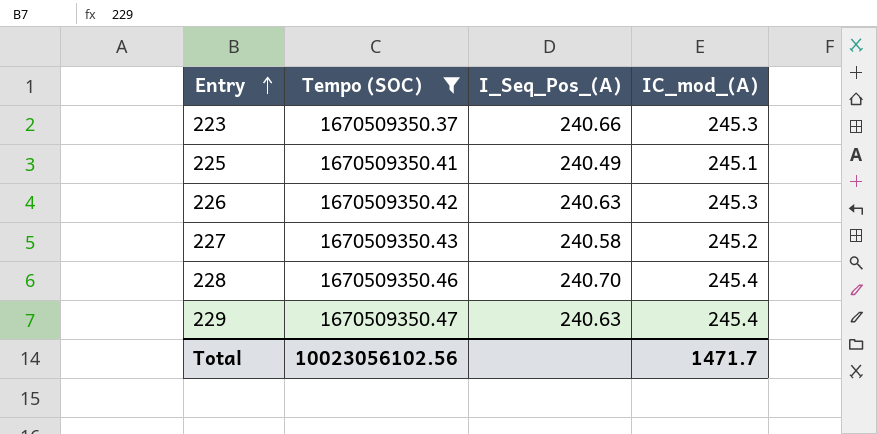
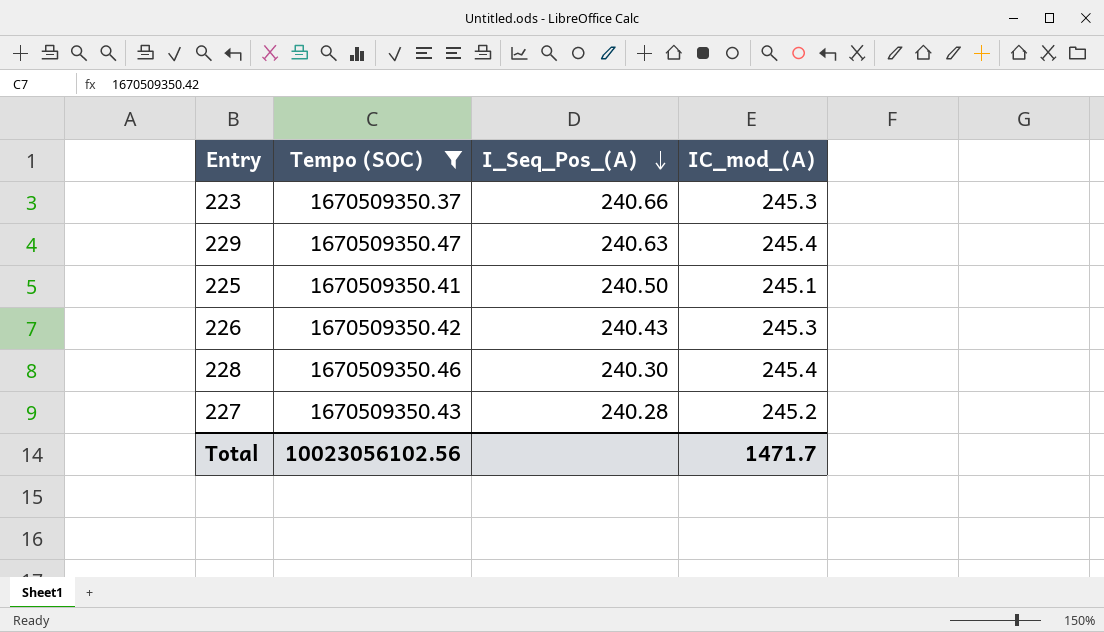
row order: Entry ascending -> I_Seq_Pos_(A) descending
225 | I_Seq_Pos_(A): 240.49 -> 240.50
226 | I_Seq_Pos_(A): 240.63 -> 240.43
228 | I_Seq_Pos_(A): 240.70 -> 240.30
227 | I_Seq_Pos_(A): 240.58 -> 240.28

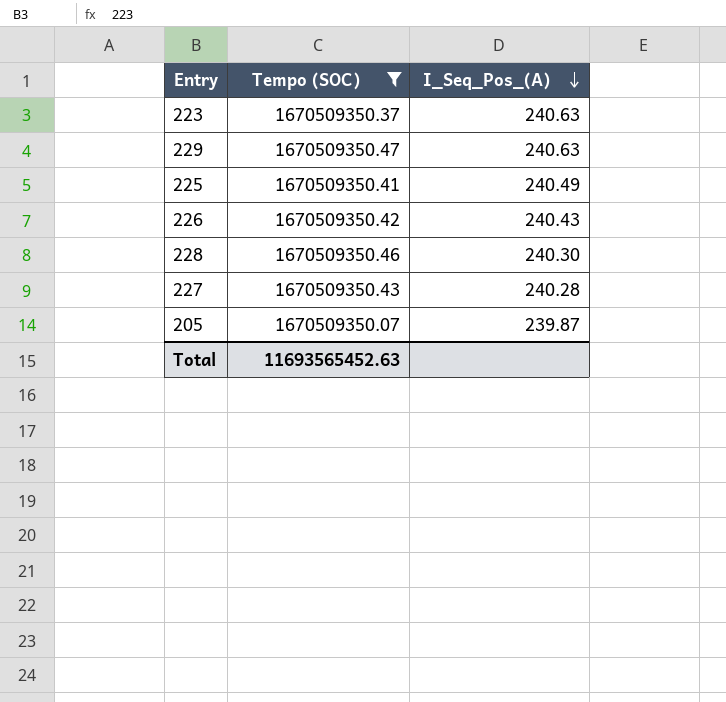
column IC_mod_(A) | position: 4 -> none
223 | I_Seq_Pos_(A): 240.66 -> 240.63
225 | I_Seq_Pos_(A): 240.50 -> 240.49
row 205: none -> 1670509350.07 | 239.87
Total | Tempo (SOC): 10023056102.56 -> 11693565452.63

